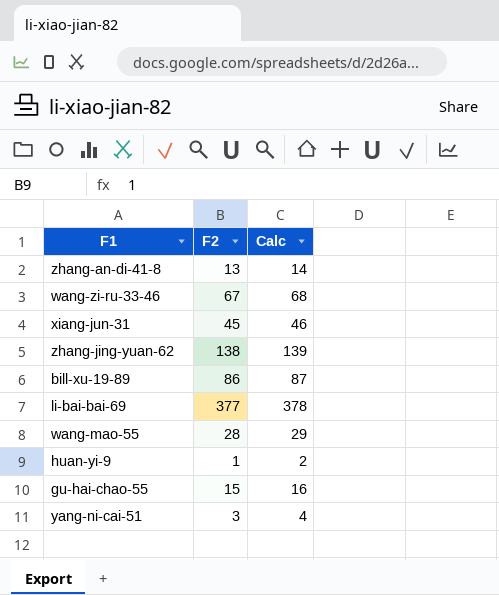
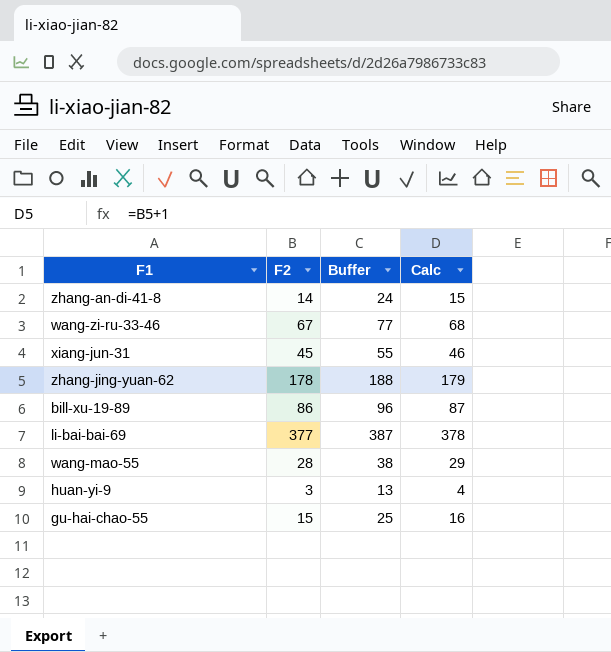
column Buffer | formula: none -> [F2] + 10
row yang-ni-cai-51: 3 | 4 -> none
zhang-an-di-41-8 | F2: 13 -> 14
zhang-an-di-41-8 | Calc: 14 -> 15
zhang-jing-yuan-62 | F2: 138 -> 178
zhang-jing-yuan-62 | Calc: 139 -> 179
huan-yi-9 | F2: 1 -> 3
huan-yi-9 | Calc: 2 -> 4

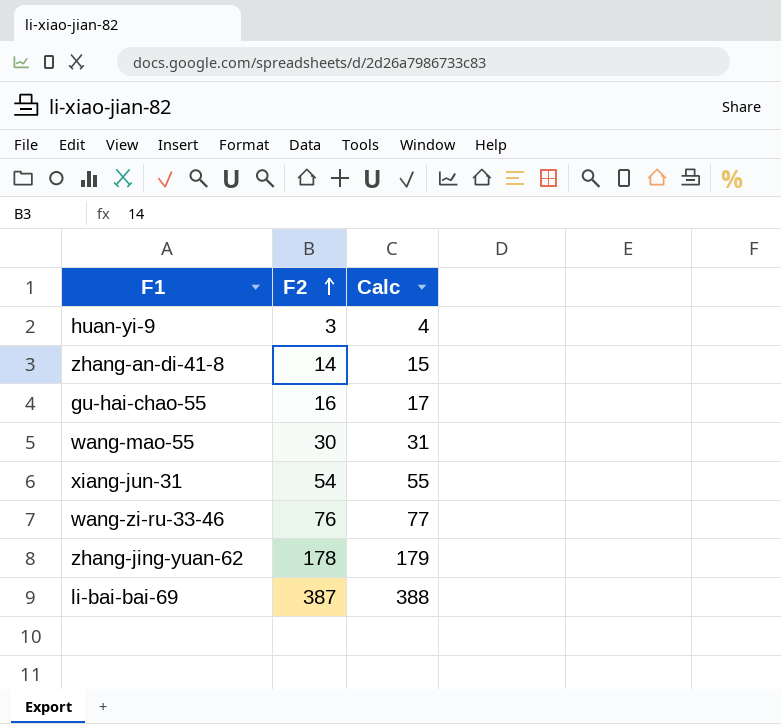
row order: none -> F2 ascending
column Buffer | formula: [F2] + 10 -> none
row bill-xu-19-89: 86 | 96 | 87 -> none
gu-hai-chao-55 | F2: 15 -> 16
gu-hai-chao-55 | Calc: 16 -> 17
wang-mao-55 | F2: 28 -> 30
wang-mao-55 | Calc: 29 -> 31
xiang-jun-31 | F2: 45 -> 54
xiang-jun-31 | Calc: 46 -> 55
wang-zi-ru-33-46 | F2: 67 -> 76
wang-zi-ru-33-46 | Calc: 68 -> 77
li-bai-bai-69 | F2: 377 -> 387
li-bai-bai-69 | Calc: 378 -> 388

